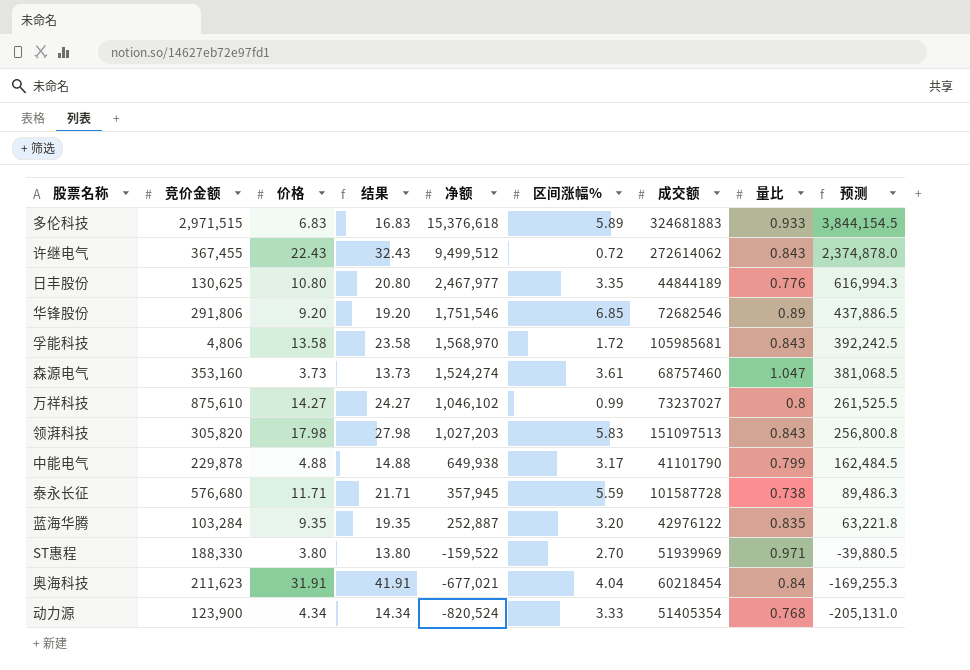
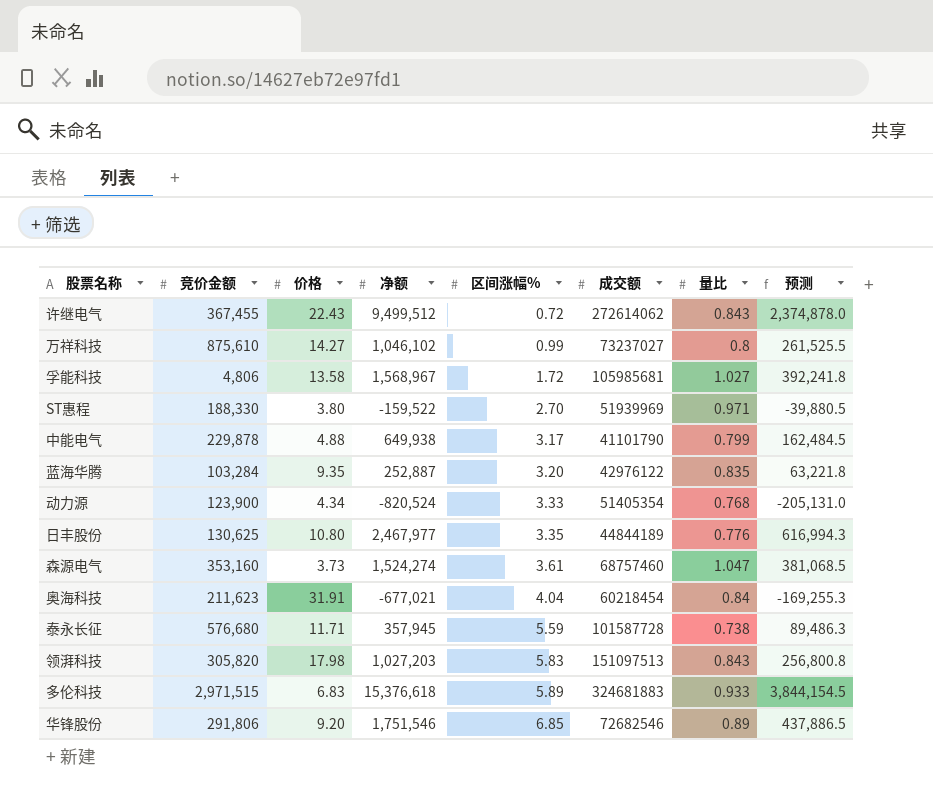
row order: 净额 descending -> 区间涨幅% ascending
column 结果 | formula: [价格] + 10 -> none
孚能科技 | 净额: 1,568,970 -> 1,568,967
孚能科技 | 量比: 0.843 -> 1.027
孚能科技 | 预测: 392,242.5 -> 392,241.8

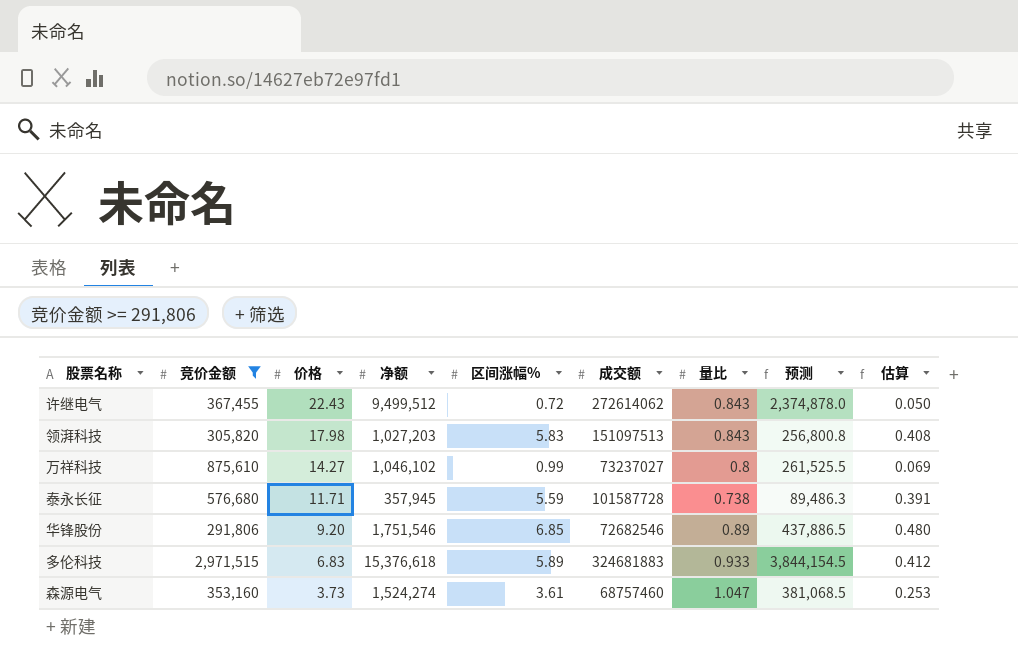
filter: none -> 竞价金额 >= 291,806
row order: 区间涨幅% ascending -> 价格 descending
column 估算 | formula: none -> [区间涨幅%] * 0.07

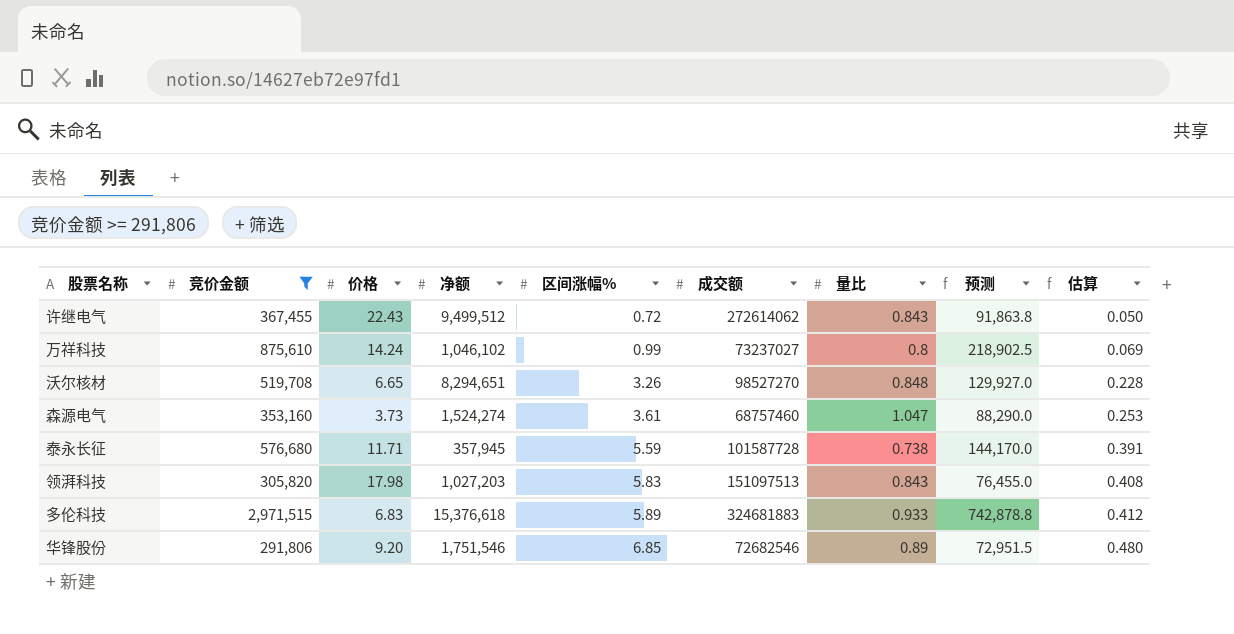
row order: 价格 descending -> 区间涨幅% ascending
column 预测 | formula: [净额] * 0.25 -> [竞价金额] * 0.25
万祥科技 | 价格: 14.27 -> 14.24
row 沃尔核材: none -> 519,708 | 6.65 | 8,294,651 | 3.26 | 98527270 | 0.848 | 129,927.0 | 0.228

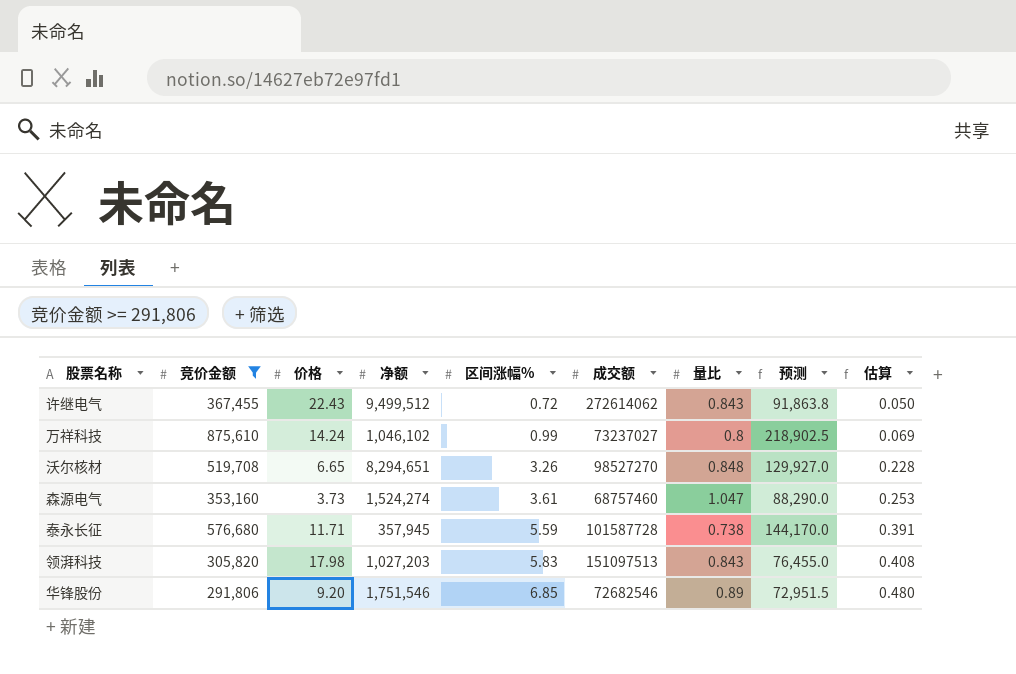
row 多伦科技: 2,971,515 | 6.83 | 15,376,618 | 5.89 | 324681883 | 0.933 | 742,878.8 | 0.412 -> none

